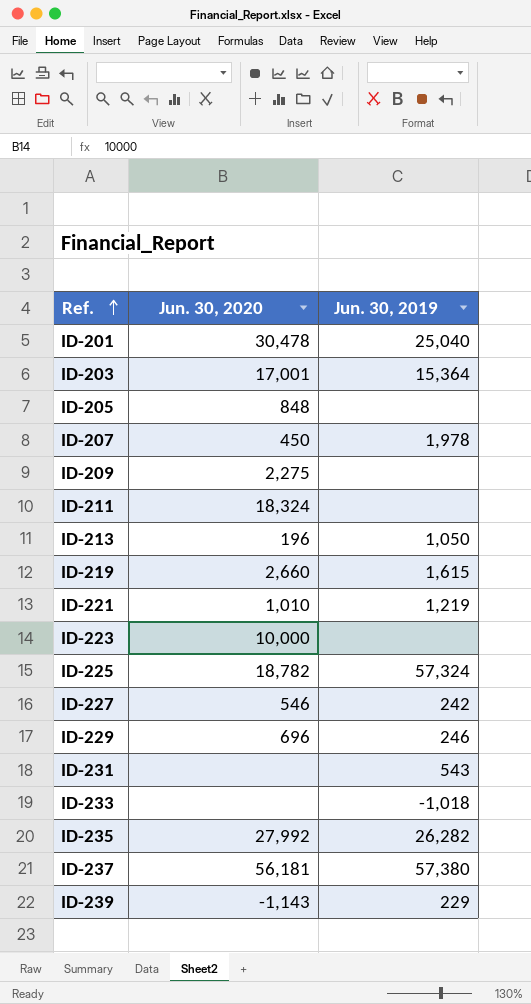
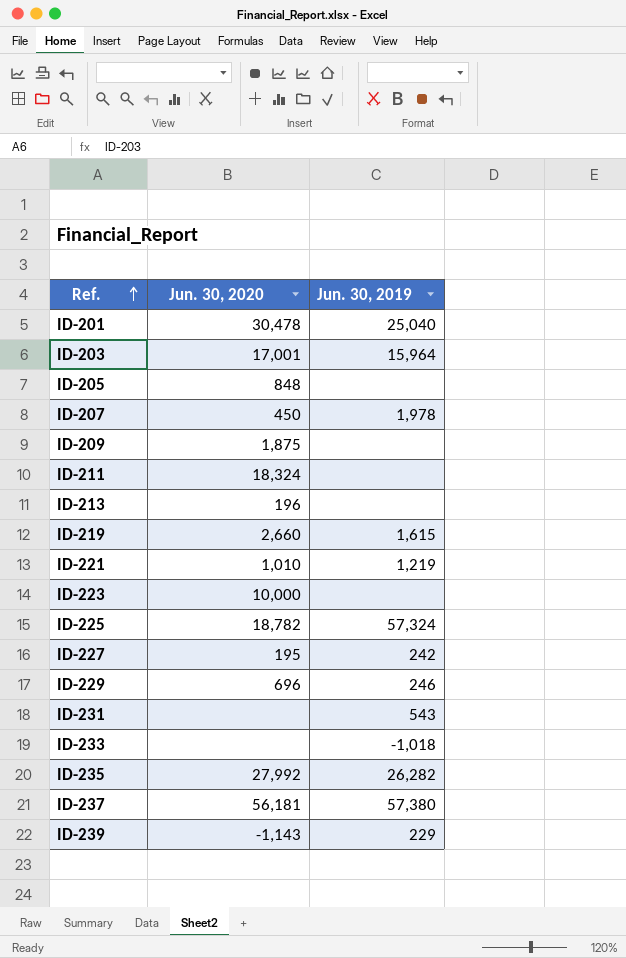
ID-203 | Jun. 30, 2019: 15,364 -> 15,964
ID-209 | Jun. 30, 2020: 2,275 -> 1,875
ID-213 | Jun. 30, 2019: 1,050 -> none
ID-227 | Jun. 30, 2020: 546 -> 195

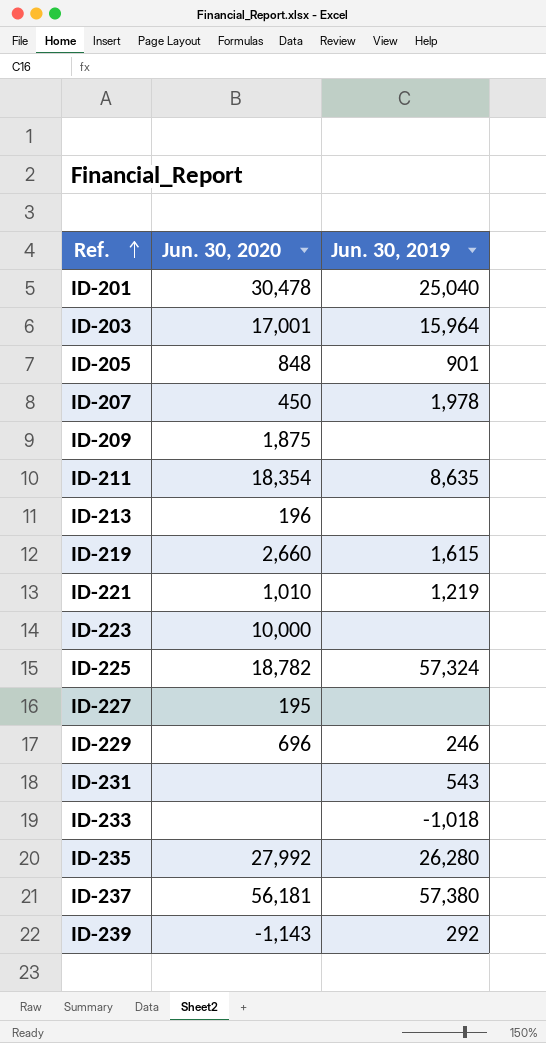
ID-205 | Jun. 30, 2019: none -> 901
ID-211 | Jun. 30, 2020: 18,324 -> 18,354
ID-211 | Jun. 30, 2019: none -> 8,635
ID-227 | Jun. 30, 2019: 242 -> none
ID-235 | Jun. 30, 2019: 26,282 -> 26,280
ID-239 | Jun. 30, 2019: 229 -> 292

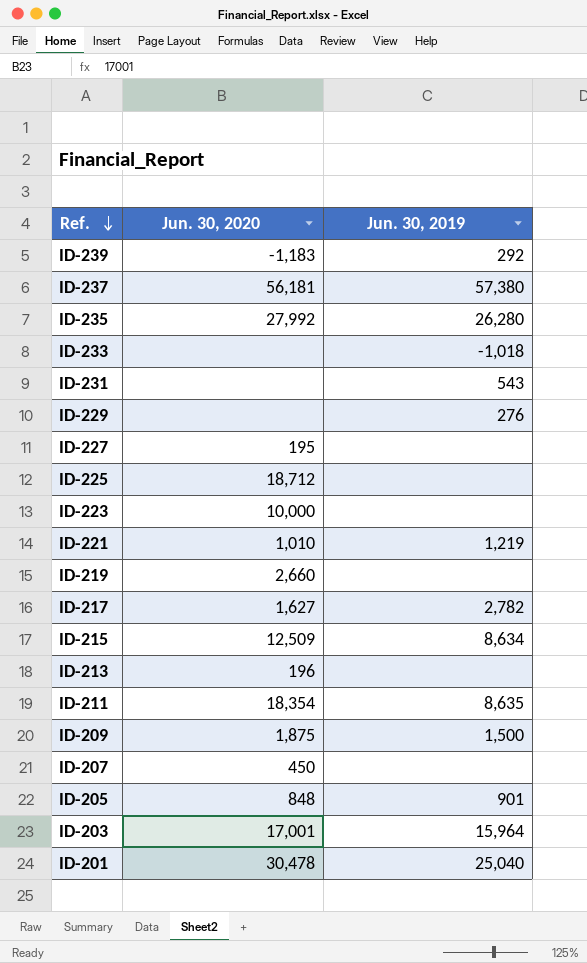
row order: Ref. ascending -> Ref. descending
ID-239 | Jun. 30, 2020: -1,143 -> -1,183
ID-229 | Jun. 30, 2020: 696 -> none
ID-229 | Jun. 30, 2019: 246 -> 276
ID-225 | Jun. 30, 2020: 18,782 -> 18,712
ID-225 | Jun. 30, 2019: 57,324 -> none
ID-219 | Jun. 30, 2019: 1,615 -> none
row ID-217: none -> 1,627 | 2,782
row ID-215: none -> 12,509 | 8,634
ID-209 | Jun. 30, 2019: none -> 1,500
ID-207 | Jun. 30, 2019: 1,978 -> none

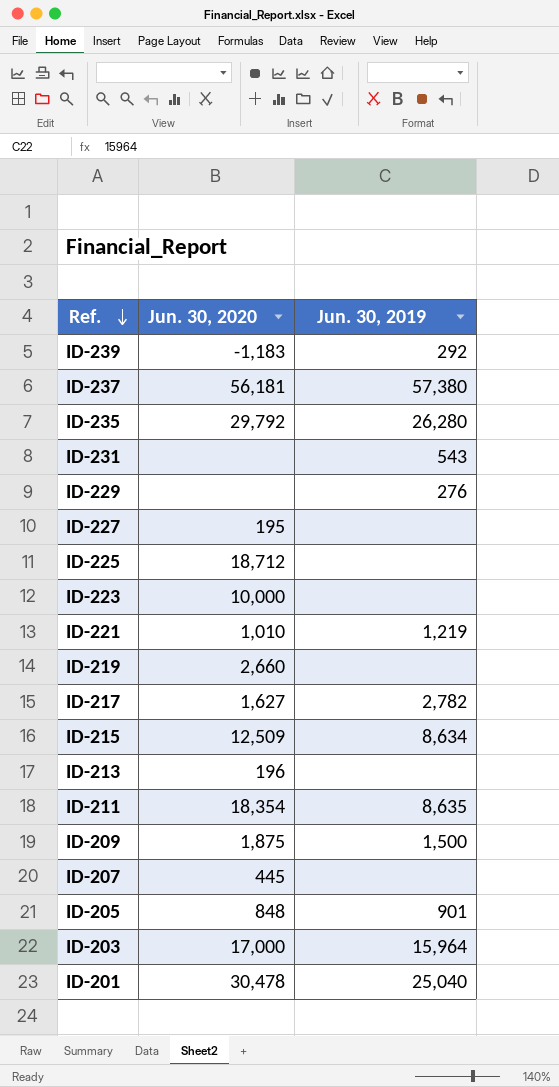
row ID-233: none | -1,018 -> none
ID-235 | Jun. 30, 2020: 27,992 -> 29,792
ID-207 | Jun. 30, 2020: 450 -> 445
ID-203 | Jun. 30, 2020: 17,001 -> 17,000

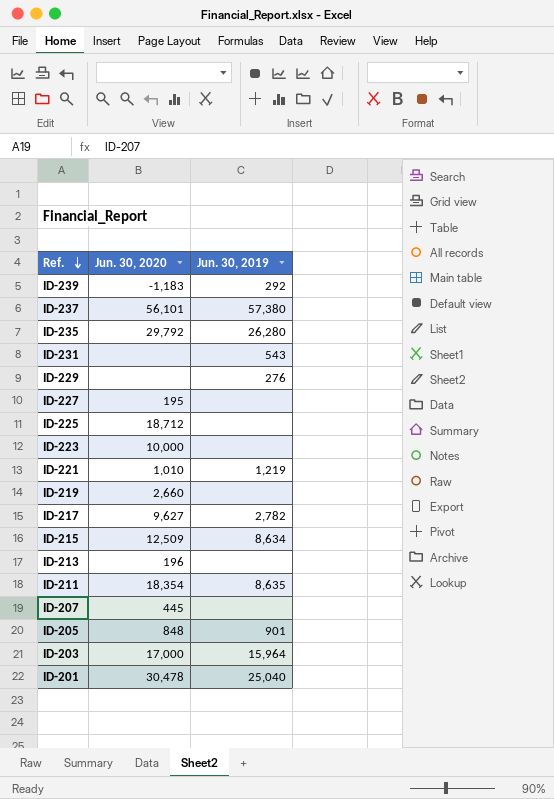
row ID-209: 1,875 | 1,500 -> none
ID-237 | Jun. 30, 2020: 56,181 -> 56,101
ID-217 | Jun. 30, 2020: 1,627 -> 9,627

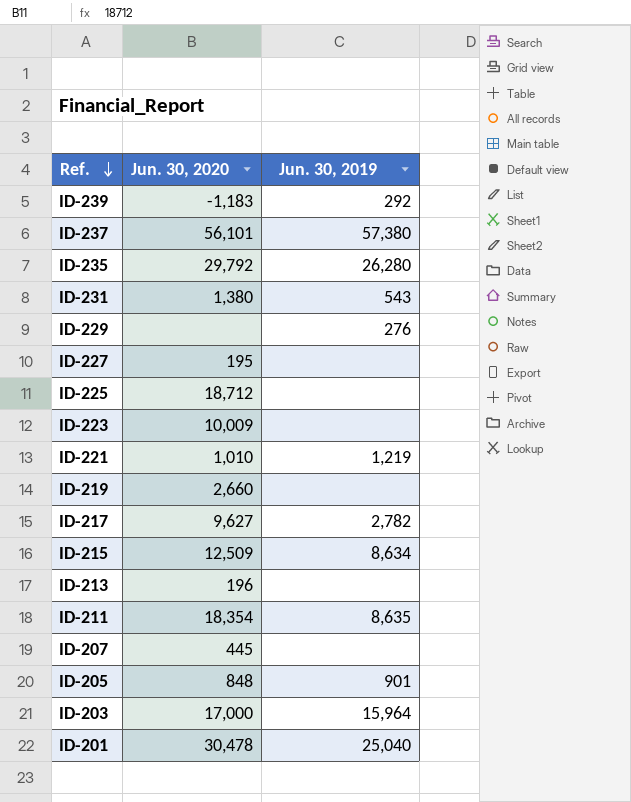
ID-231 | Jun. 30, 2020: none -> 1,380
ID-223 | Jun. 30, 2020: 10,000 -> 10,009

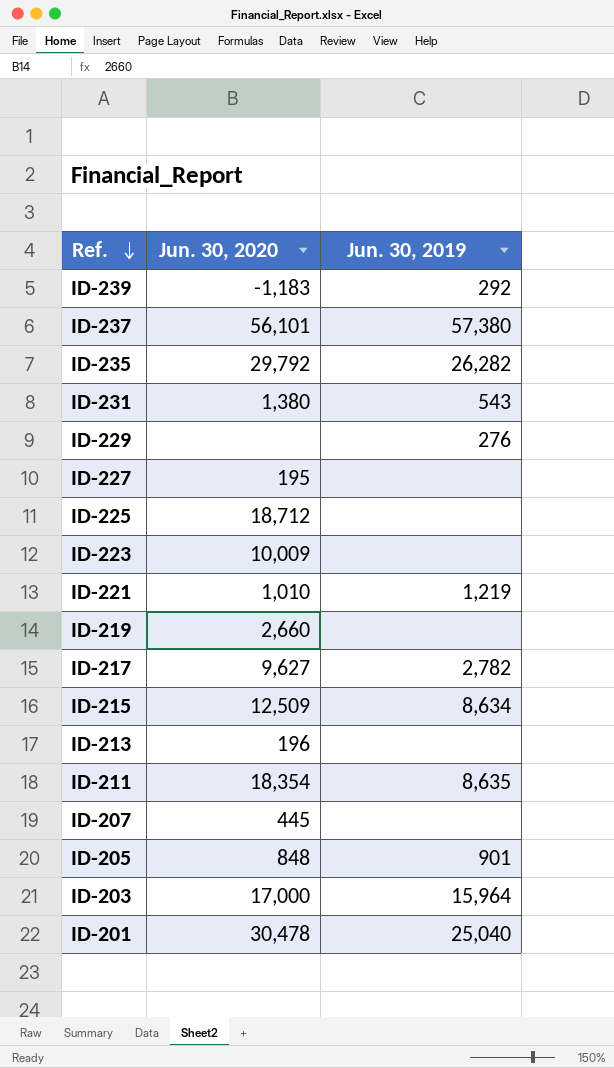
ID-235 | Jun. 30, 2019: 26,280 -> 26,282

